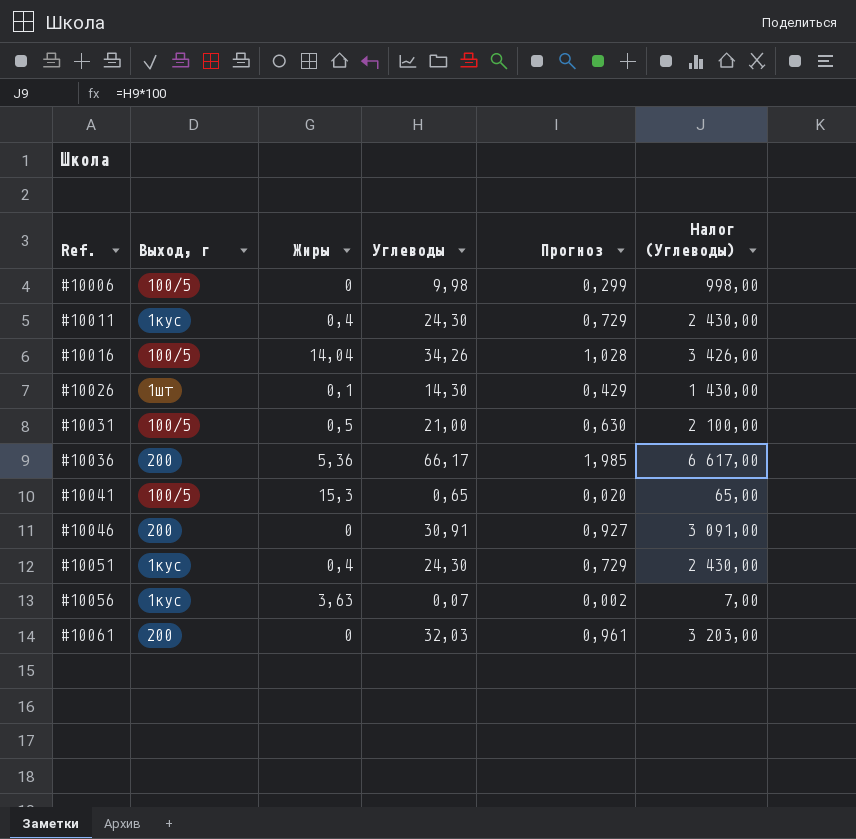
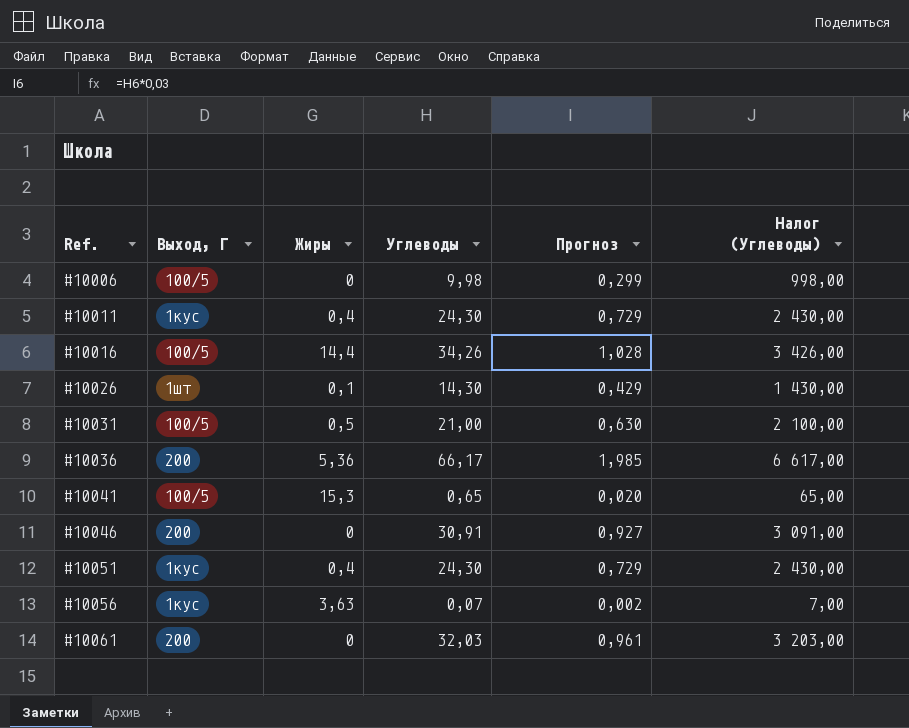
column name: Выход, г -> Выход, Г
#10016 | Жиры: 14,04 -> 14,4

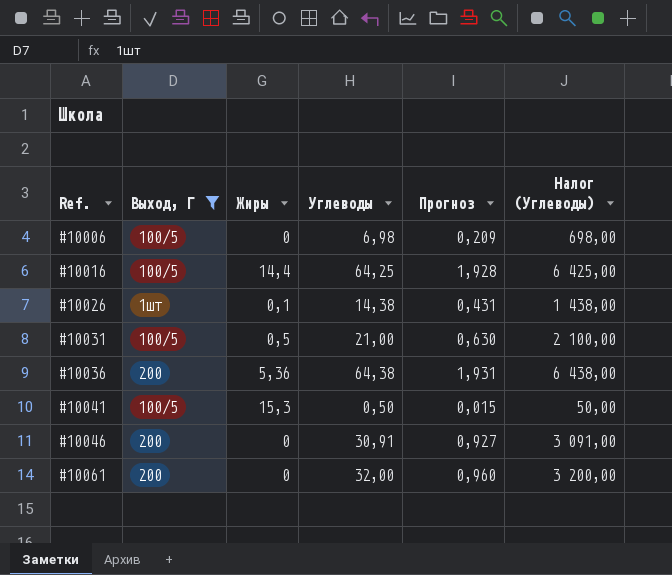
filter: none -> Выход, Г != 1кус
#10006 | Углеводы: 9,98 -> 6,98
#10006 | Прогноз: 0,299 -> 0,209
#10006 | Налог (Углеводы): 998,00 -> 698,00
#10016 | Углеводы: 34,26 -> 64,25
#10016 | Прогноз: 1,028 -> 1,928
#10016 | Налог (Углеводы): 3 426,00 -> 6 425,00
#10026 | Углеводы: 14,30 -> 14,38
#10026 | Прогноз: 0,429 -> 0,431
#10026 | Налог (Углеводы): 1 430,00 -> 1 438,00
#10036 | Углеводы: 66,17 -> 64,38
#10036 | Прогноз: 1,985 -> 1,931
#10036 | Налог (Углеводы): 6 617,00 -> 6 438,00
#10041 | Углеводы: 0,65 -> 0,50
#10041 | Прогноз: 0,020 -> 0,015
#10041 | Налог (Углеводы): 65,00 -> 50,00
#10061 | Углеводы: 32,03 -> 32,00
#10061 | Прогноз: 0,961 -> 0,960
#10061 | Налог (Углеводы): 3 203,00 -> 3 200,00

